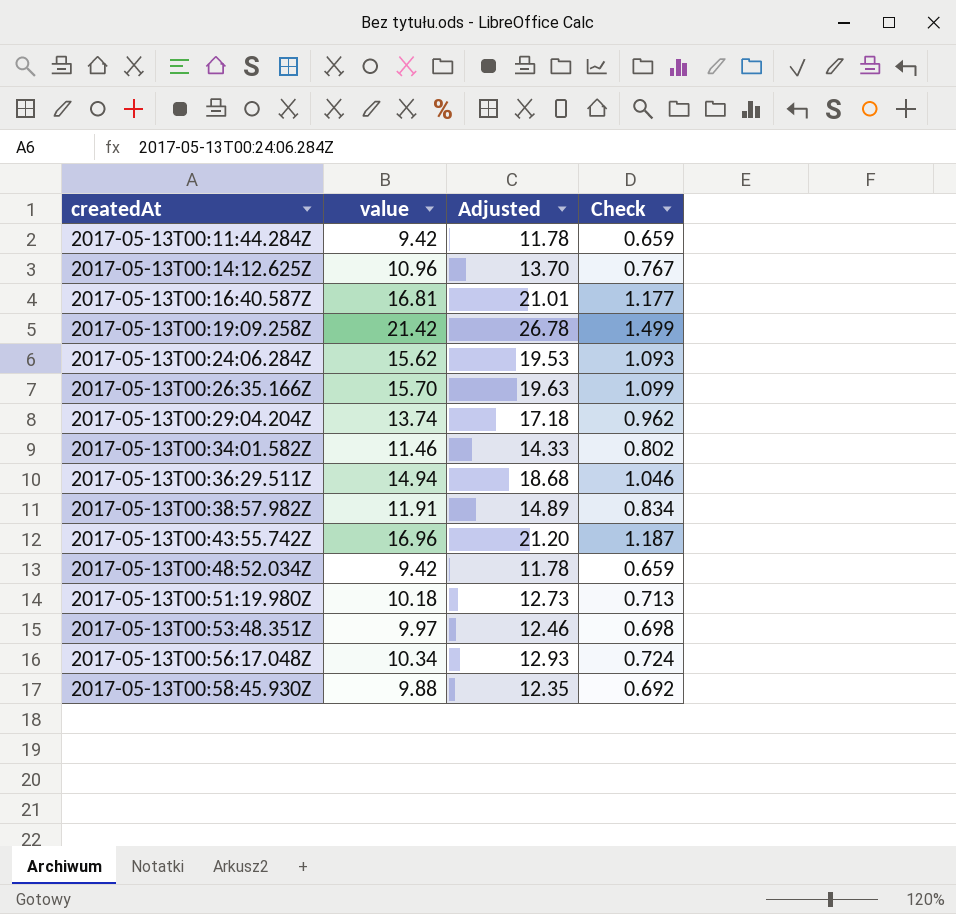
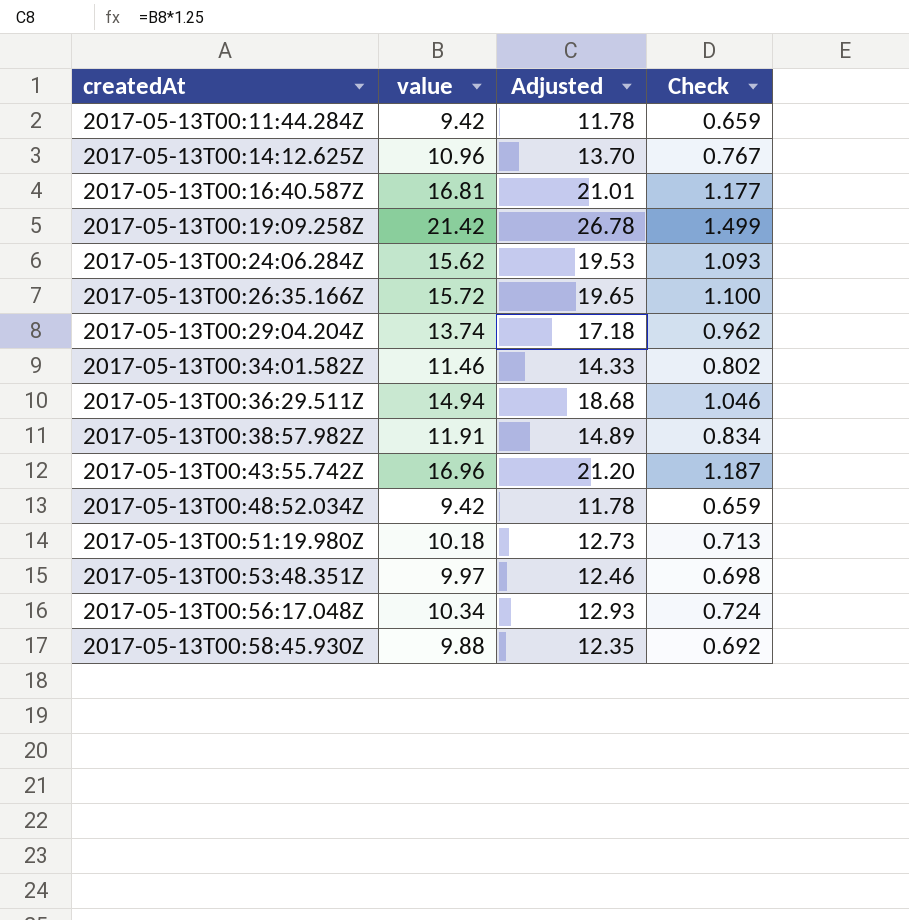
2017-05-13T00:26:35.166Z | value: 15.70 -> 15.72
2017-05-13T00:26:35.166Z | Adjusted: 19.63 -> 19.65
2017-05-13T00:26:35.166Z | Check: 1.099 -> 1.100

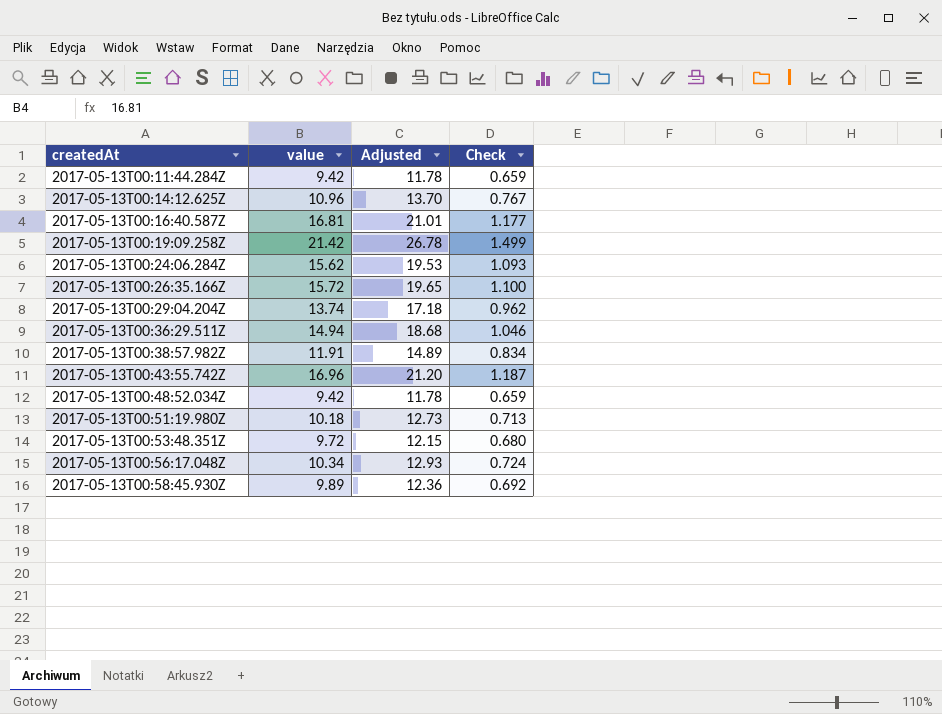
row 2017-05-13T00:34:01.582Z: 11.46 | 14.33 | 0.802 -> none
2017-05-13T00:53:48.351Z | value: 9.97 -> 9.72
2017-05-13T00:53:48.351Z | Adjusted: 12.46 -> 12.15
2017-05-13T00:53:48.351Z | Check: 0.698 -> 0.680
2017-05-13T00:58:45.930Z | value: 9.88 -> 9.89
2017-05-13T00:58:45.930Z | Adjusted: 12.35 -> 12.36

